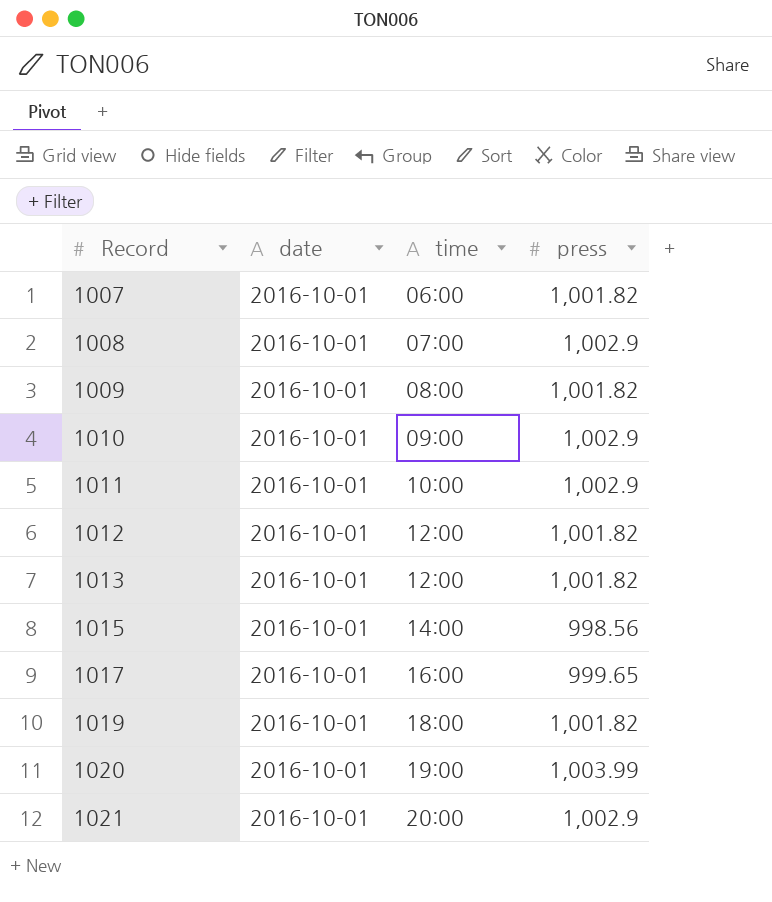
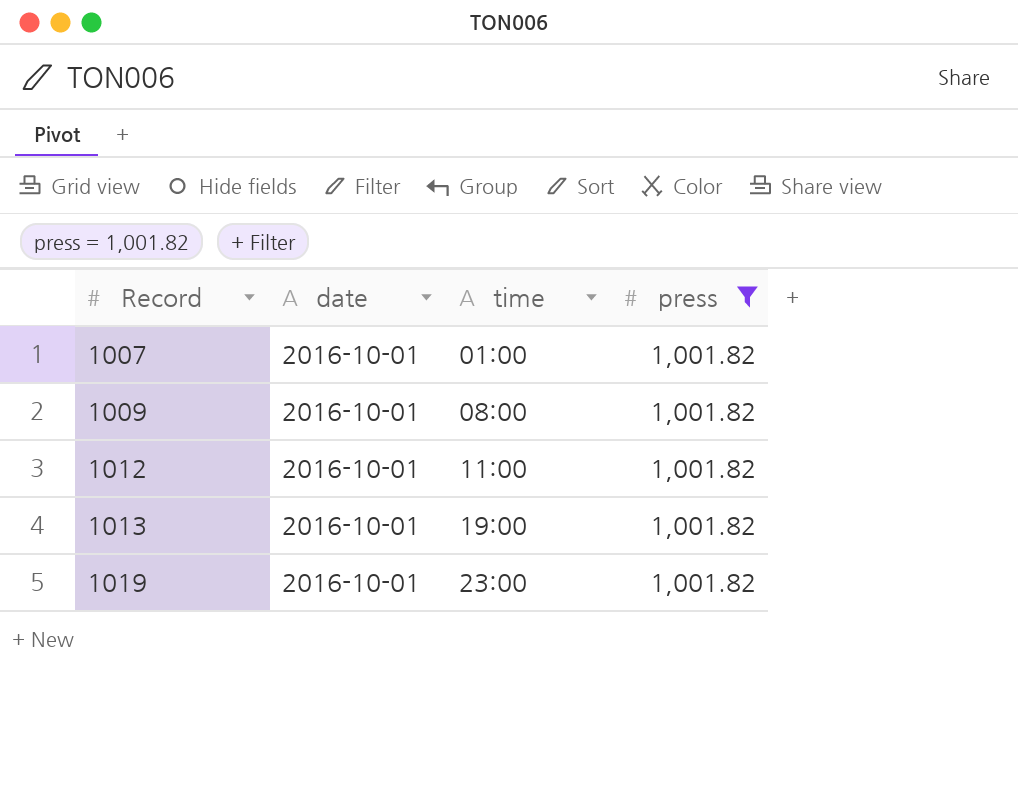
filter: none -> press = 1,001.82
1007 | time: 06:00 -> 01:00
1012 | time: 12:00 -> 11:00
1013 | time: 12:00 -> 19:00
1019 | time: 18:00 -> 23:00

